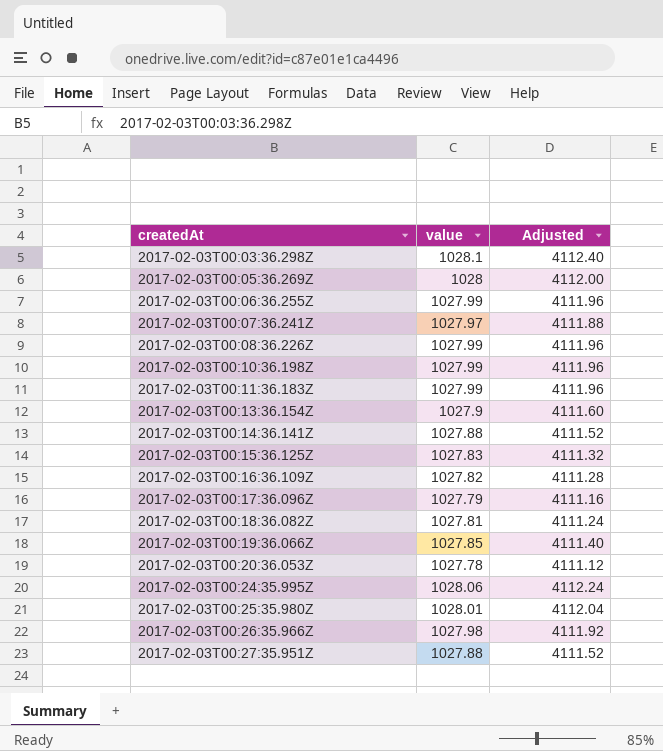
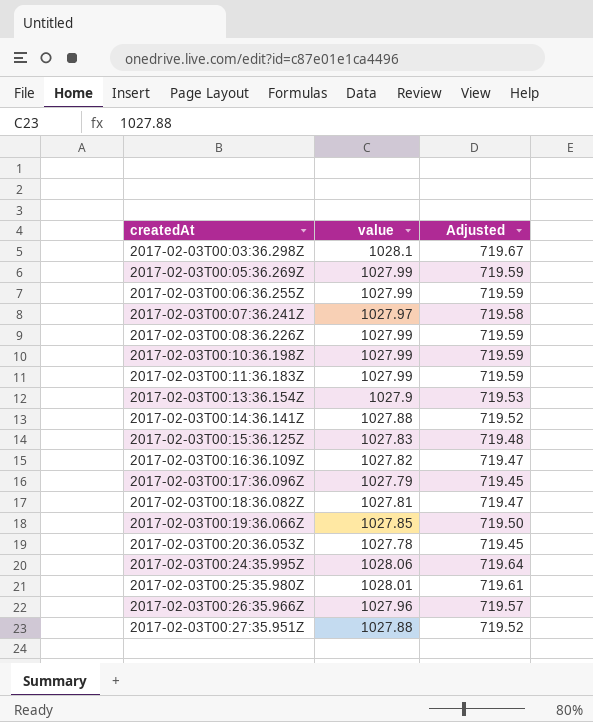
column Adjusted | formula: [value] * 4 -> [value] * 0.7
2017-02-03T00:05:36.269Z | value: 1028 -> 1027.99
2017-02-03T00:26:35.966Z | value: 1027.98 -> 1027.96

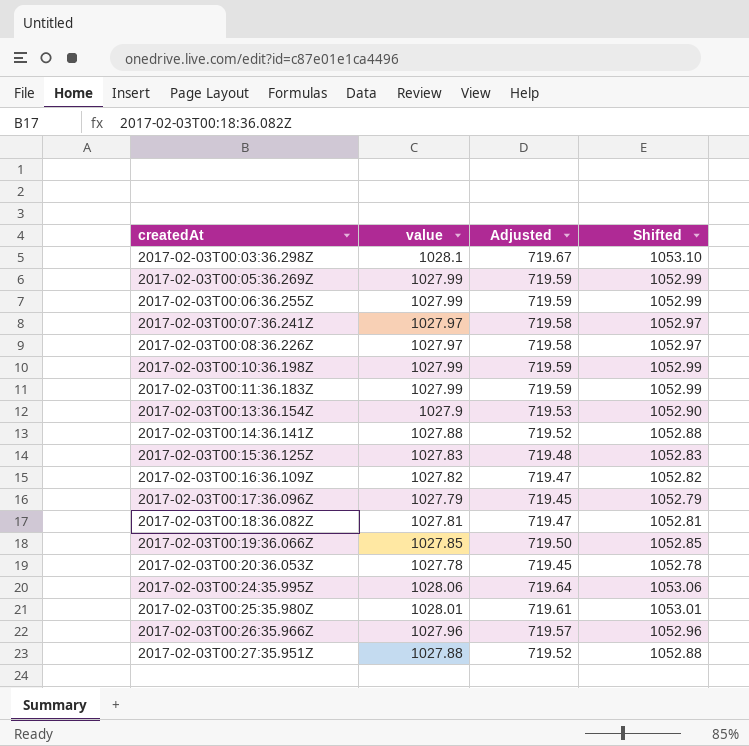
column Shifted | formula: none -> [value] + 25
2017-02-03T00:08:36.226Z | value: 1027.99 -> 1027.97
2017-02-03T00:08:36.226Z | Adjusted: 719.59 -> 719.58

